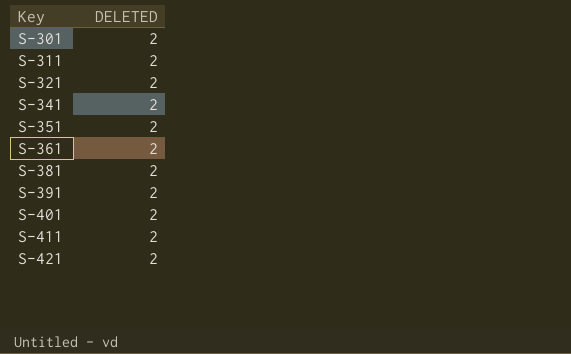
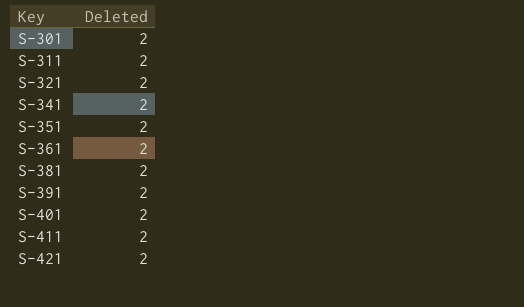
column name: DELETED -> Deleted

